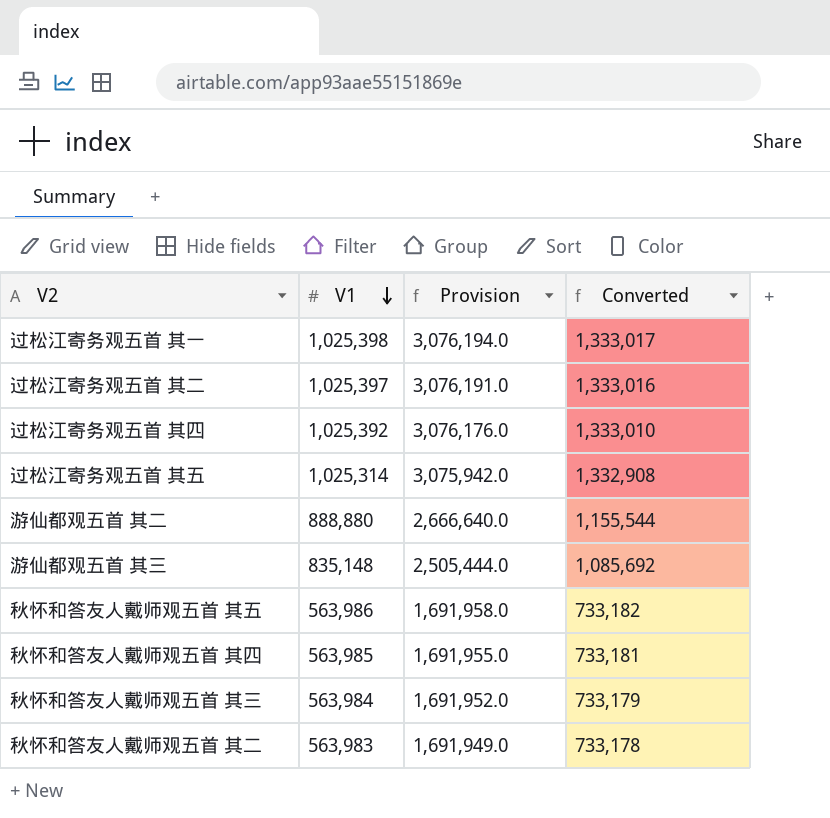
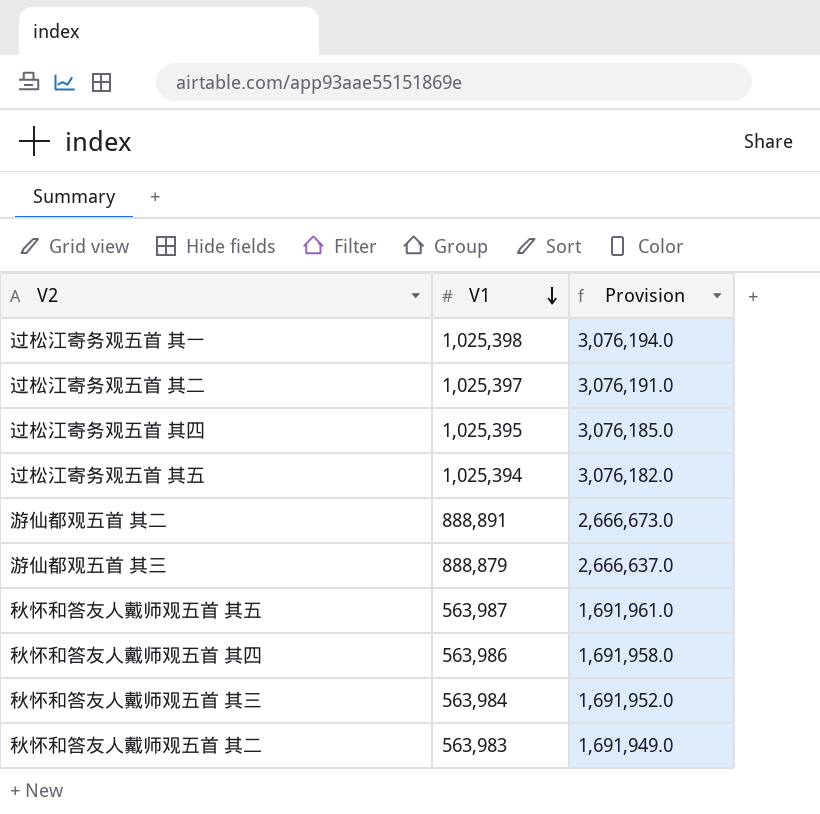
column Converted | formula: [V1] * 1.3 -> none
过松江寄务观五首 其四 | V1: 1,025,392 -> 1,025,395
过松江寄务观五首 其四 | Provision: 3,076,176.0 -> 3,076,185.0
过松江寄务观五首 其五 | V1: 1,025,314 -> 1,025,394
过松江寄务观五首 其五 | Provision: 3,075,942.0 -> 3,076,182.0
游仙都观五首 其二 | V1: 888,880 -> 888,891
游仙都观五首 其二 | Provision: 2,666,640.0 -> 2,666,673.0
游仙都观五首 其三 | V1: 835,148 -> 888,879
游仙都观五首 其三 | Provision: 2,505,444.0 -> 2,666,637.0
秋怀和答友人戴师观五首 其五 | V1: 563,986 -> 563,987
秋怀和答友人戴师观五首 其五 | Provision: 1,691,958.0 -> 1,691,961.0
秋怀和答友人戴师观五首 其四 | V1: 563,985 -> 563,986
秋怀和答友人戴师观五首 其四 | Provision: 1,691,955.0 -> 1,691,958.0

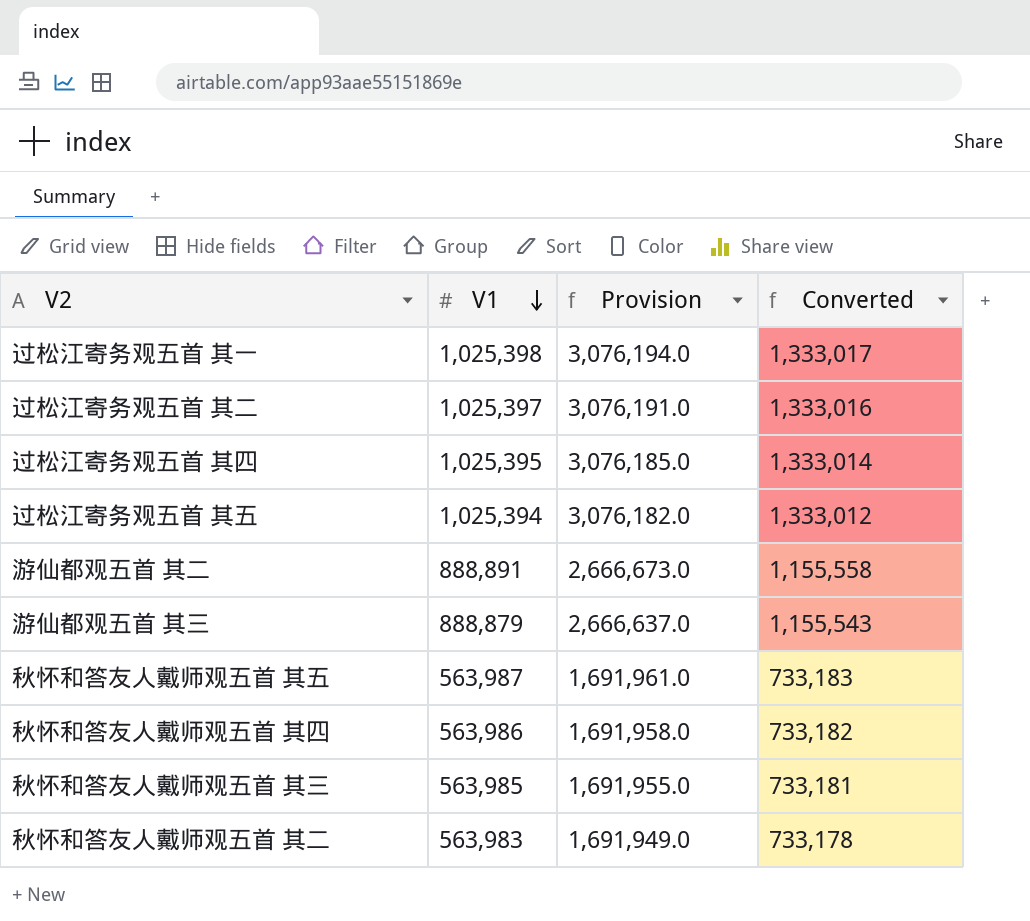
column Converted | formula: none -> [V1] * 1.3
秋怀和答友人戴师观五首 其三 | V1: 563,984 -> 563,985
秋怀和答友人戴师观五首 其三 | Provision: 1,691,952.0 -> 1,691,955.0

